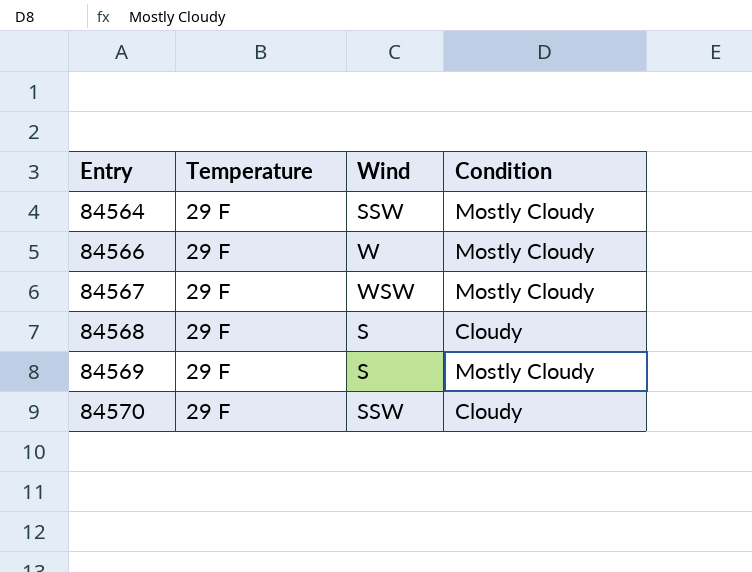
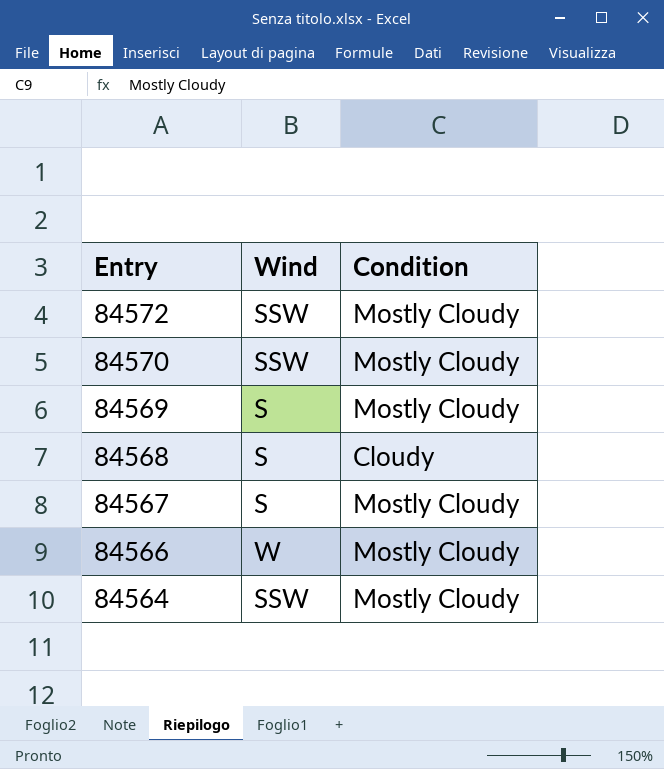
row order: Entry ascending -> Entry descending
column Temperature | position: 2 -> none
row 84572: none -> SSW | Mostly Cloudy
84570 | Condition: Cloudy -> Mostly Cloudy
84567 | Wind: WSW -> S

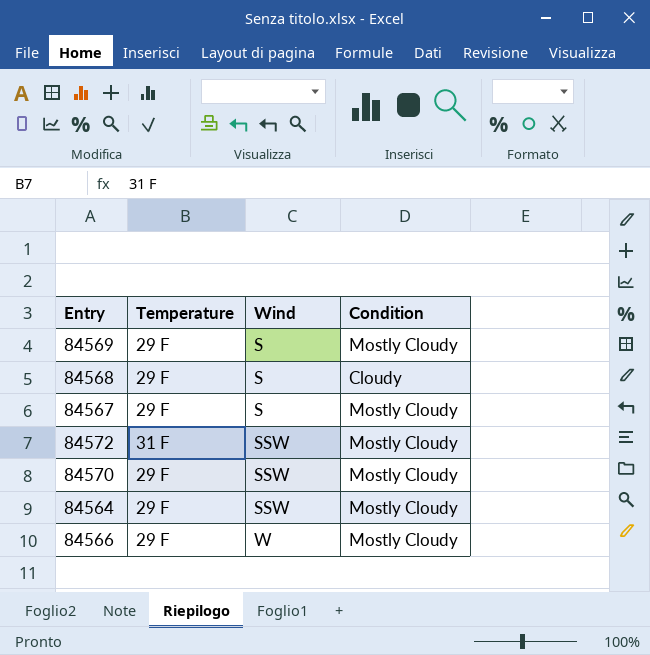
row order: Entry descending -> Wind ascending
column Temperature | position: none -> 2

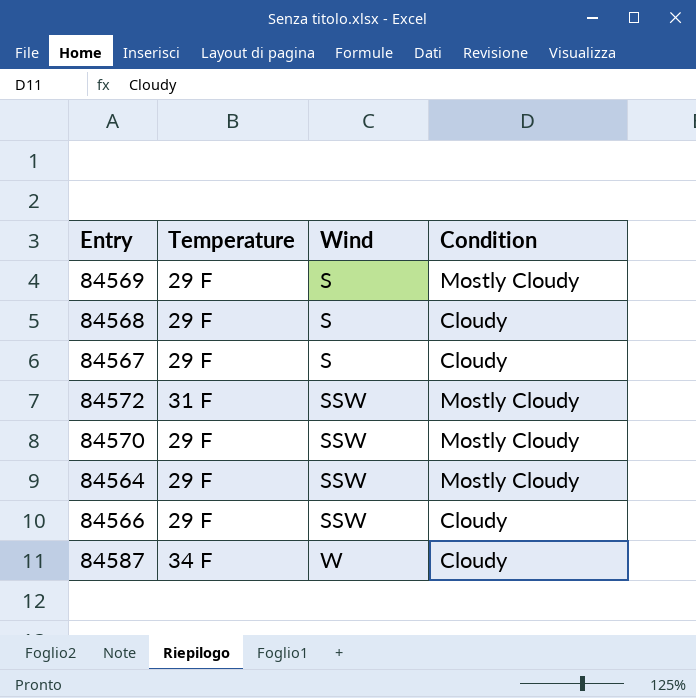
84567 | Condition: Mostly Cloudy -> Cloudy
84566 | Wind: W -> SSW
84566 | Condition: Mostly Cloudy -> Cloudy
row 84587: none -> 34 F | W | Cloudy

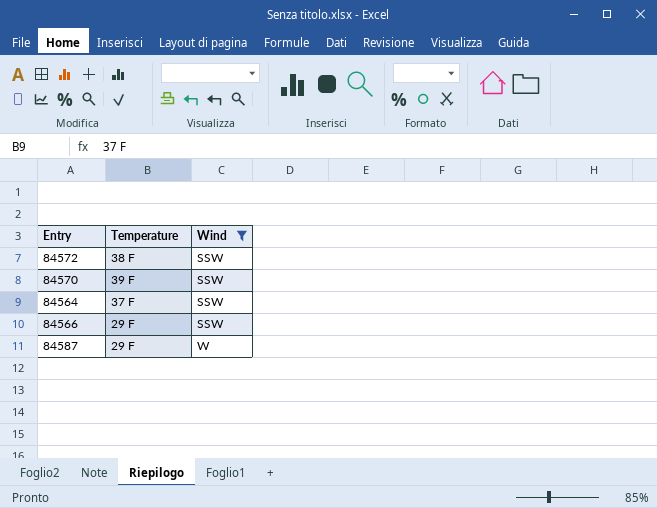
filter: none -> Wind != S
column Condition | position: 4 -> none
84572 | Temperature: 31 F -> 38 F
84570 | Temperature: 29 F -> 39 F
84564 | Temperature: 29 F -> 37 F
84587 | Temperature: 34 F -> 29 F

